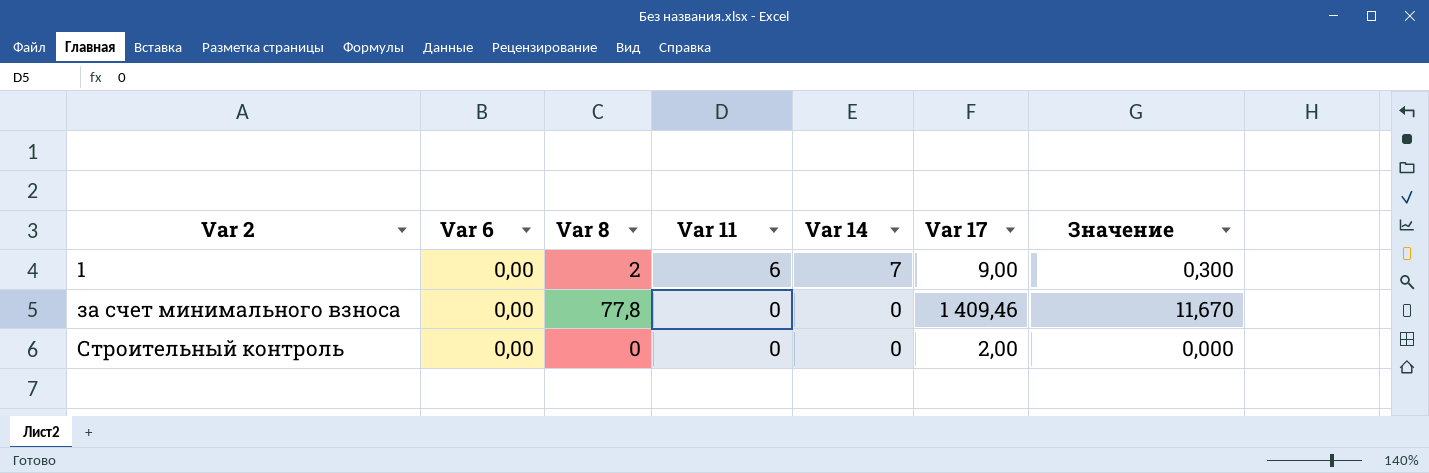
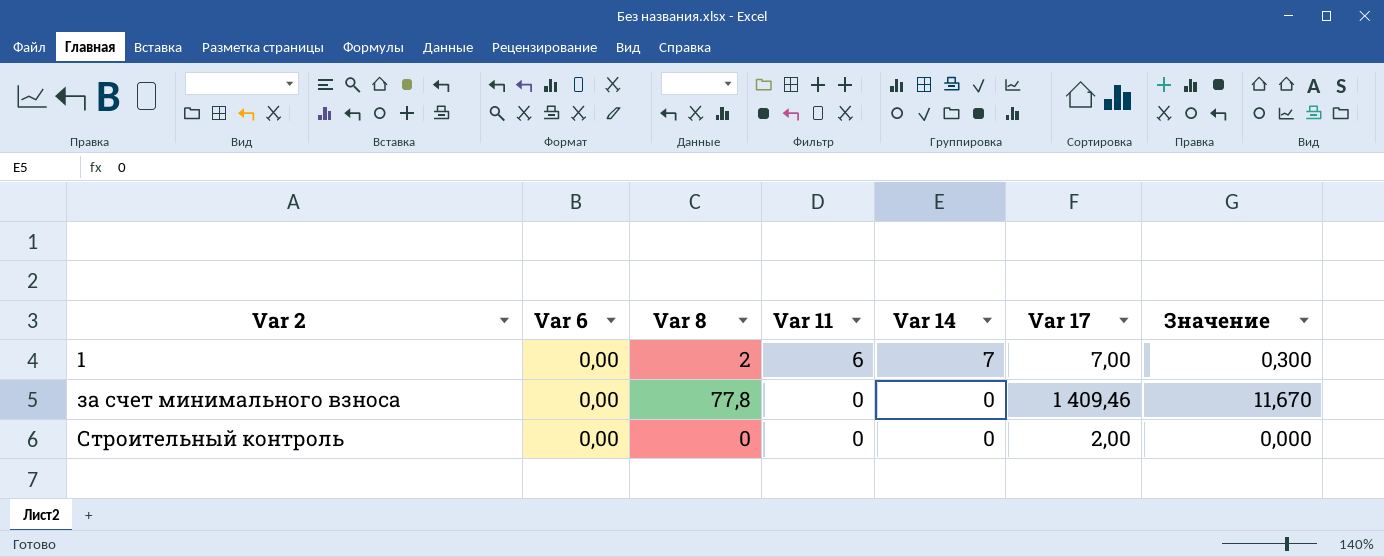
1 | Var 17: 9,00 -> 7,00

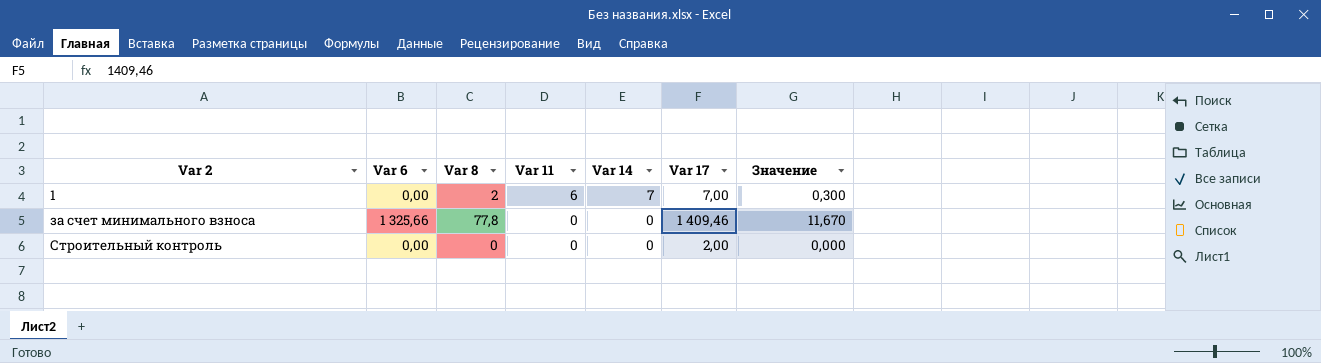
за счет минимального взноса | Var 6: 0,00 -> 1 325,66

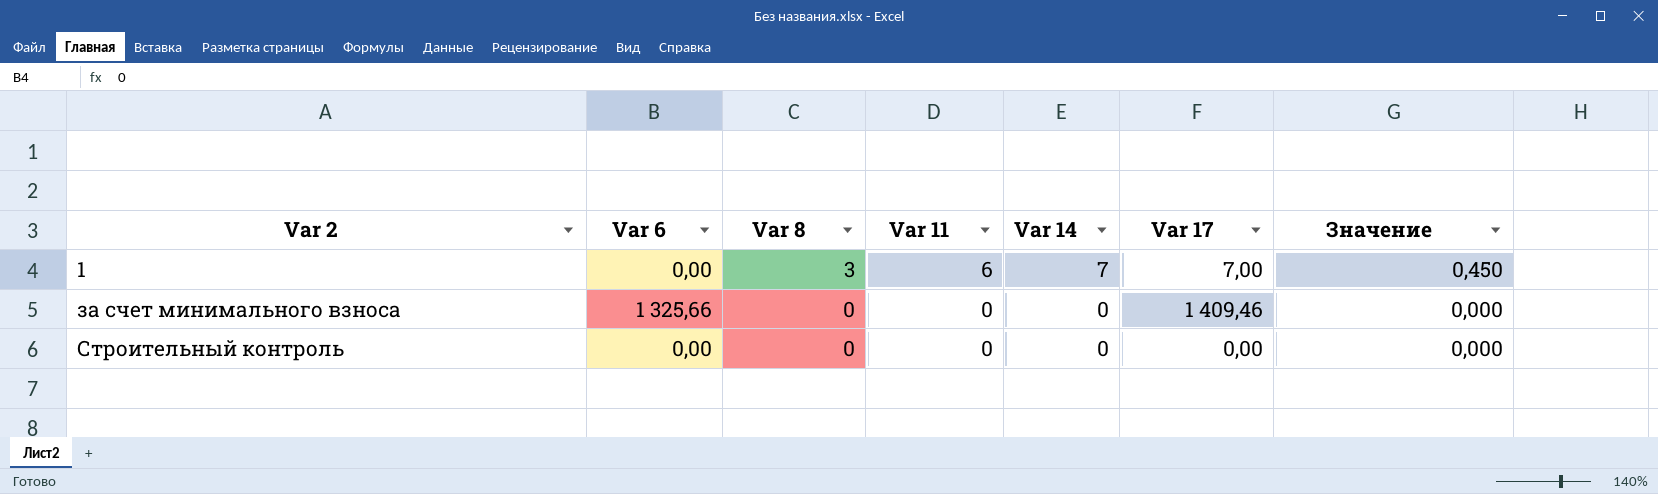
1 | Var 8: 2 -> 3
1 | Значение: 0,300 -> 0,450
за счет минимального взноса | Var 8: 77,8 -> 0
за счет минимального взноса | Значение: 11,670 -> 0,000
Строительный контроль | Var 17: 2,00 -> 0,00

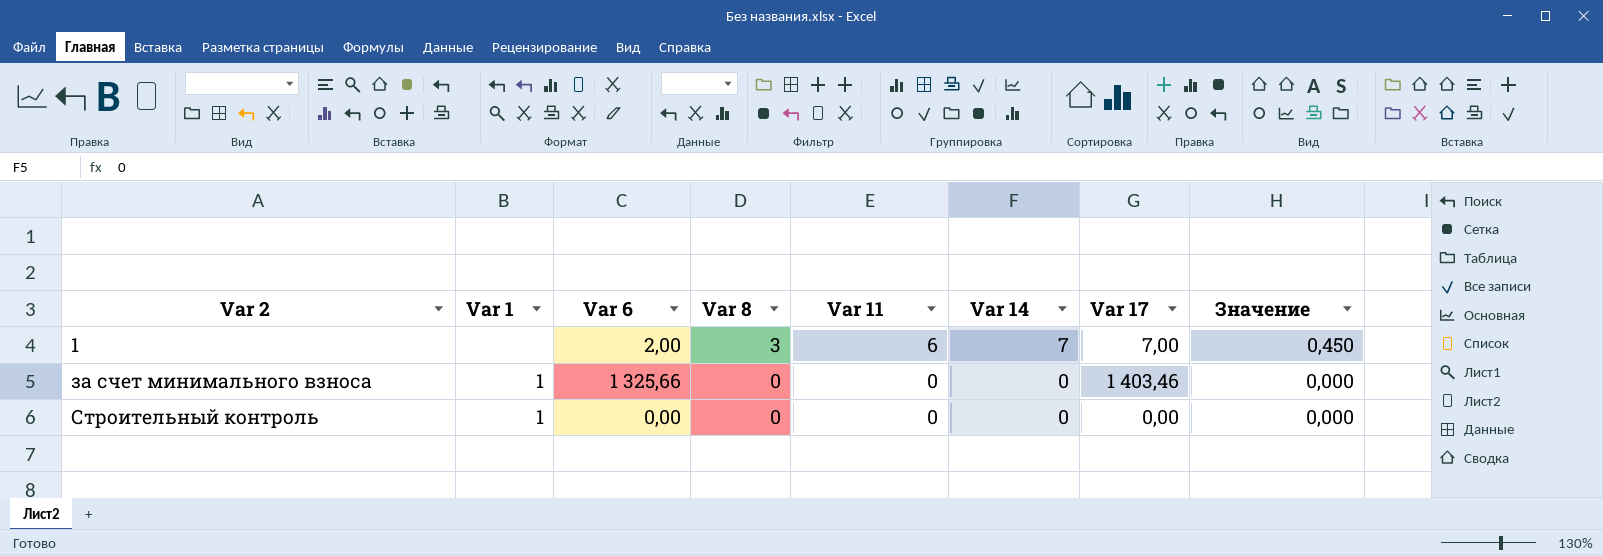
column Var 1 | position: none -> 2
1 | Var 6: 0,00 -> 2,00
за счет минимального взноса | Var 17: 1 409,46 -> 1 403,46

